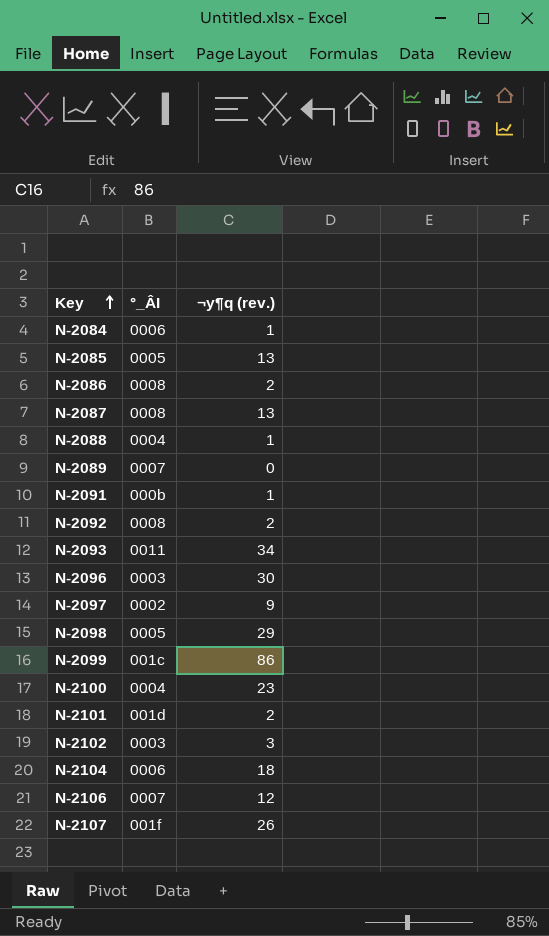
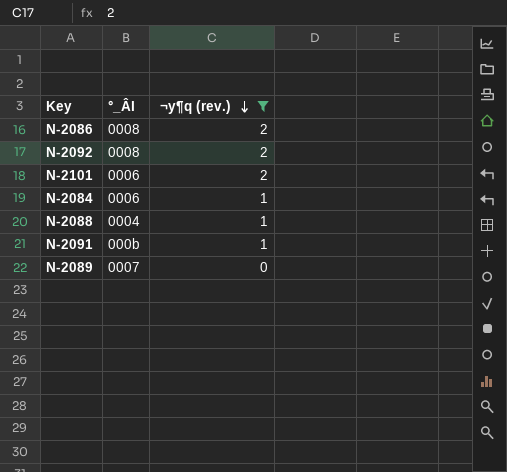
filter: none -> ¬y¶q (rev.) <= 2
row order: Key ascending -> ¬y¶q (rev.) descending
N-2101 | °_ÂI: 001d -> 0006

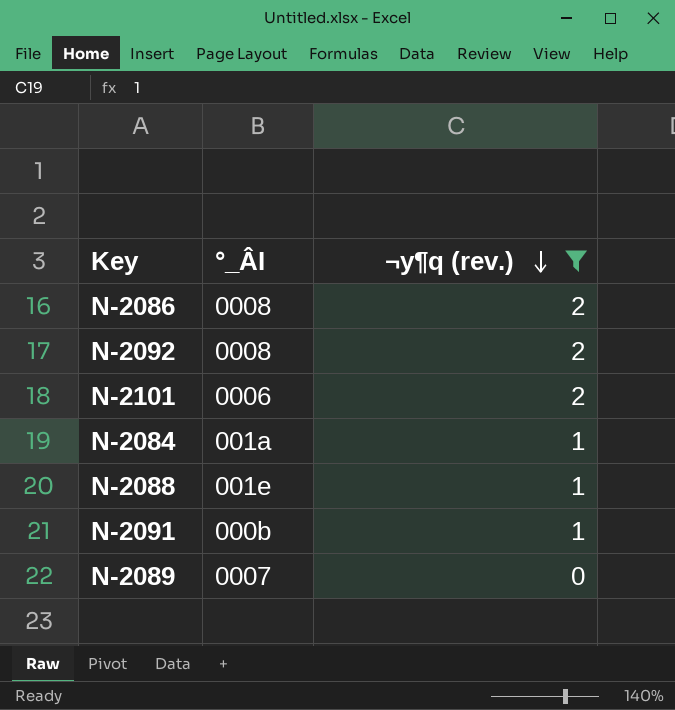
N-2084 | °_ÂI: 0006 -> 001a
N-2088 | °_ÂI: 0004 -> 001e

